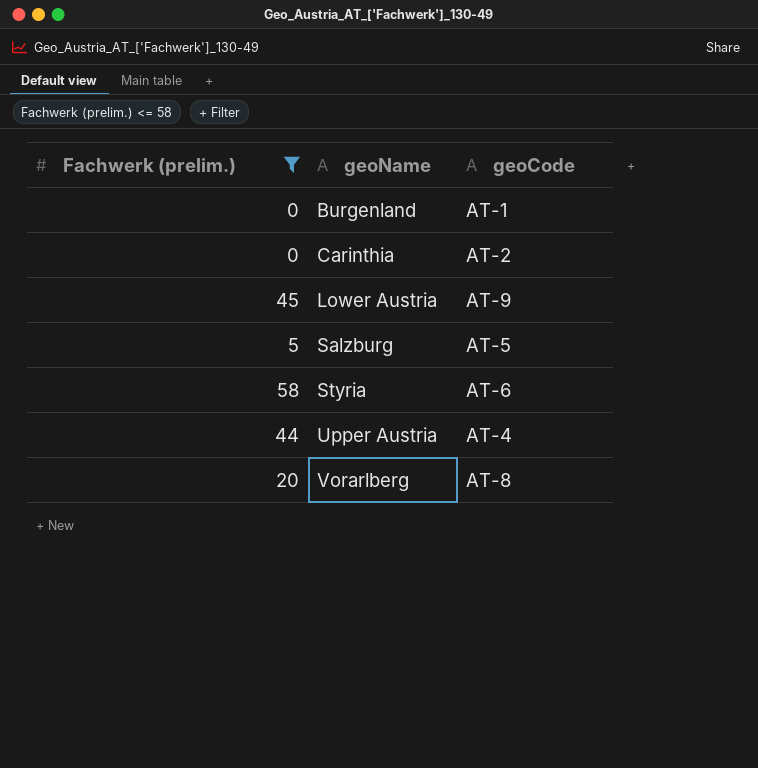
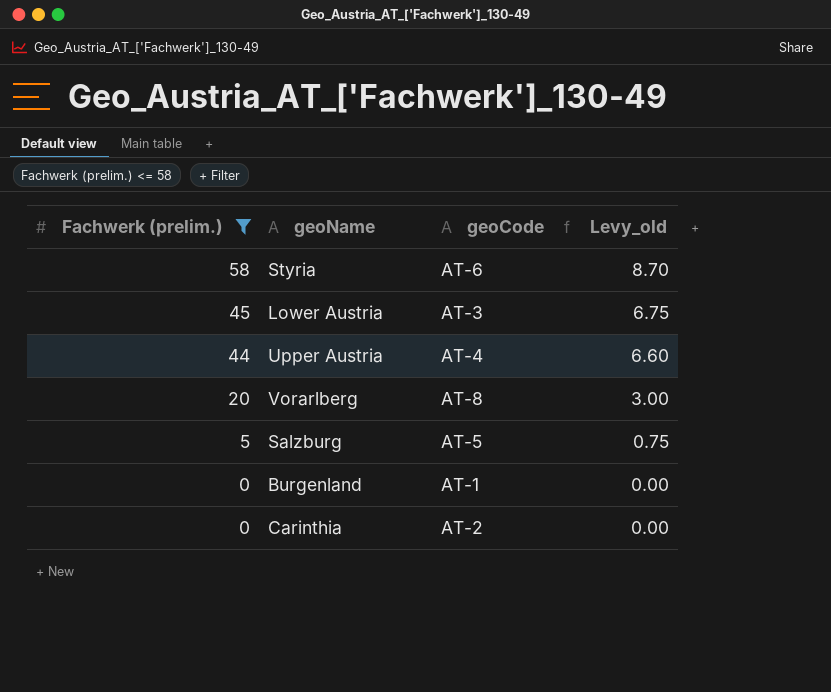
row order: geoName ascending -> Fachwerk (prelim.) descending
column Levy_old | formula: none -> [Fachwerk (prelim.)] * 0.15
Lower Austria | geoCode: AT-9 -> AT-3

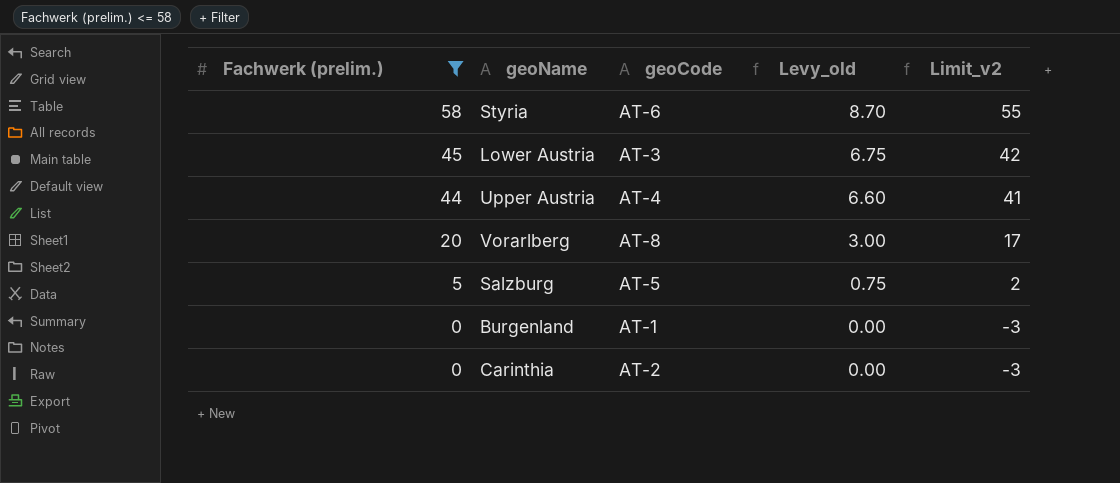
column Limit_v2 | formula: none -> [Fachwerk (prelim.)] - 3

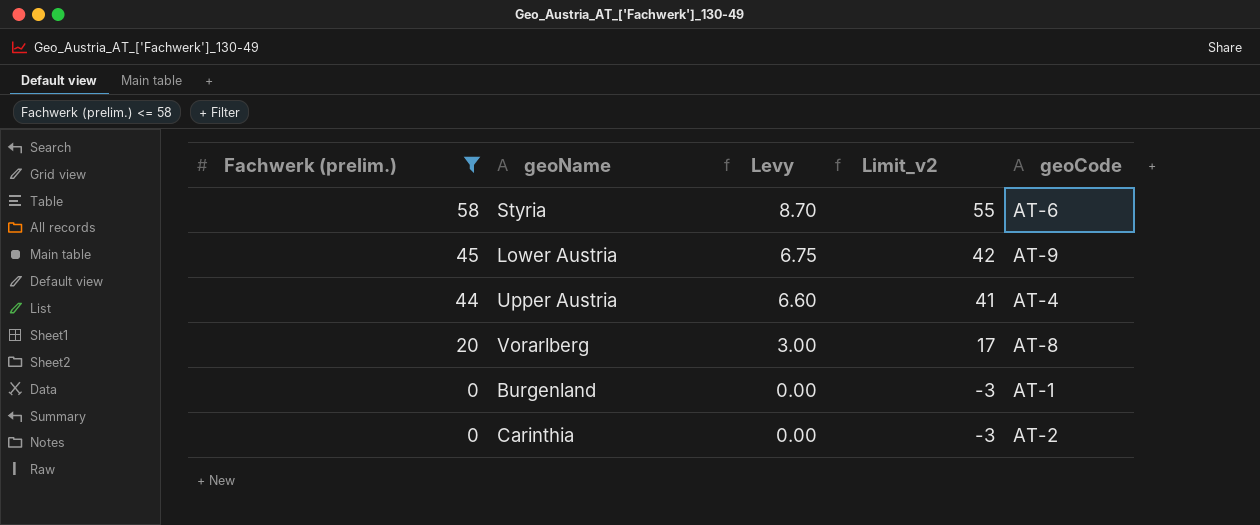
column name: Levy_old -> Levy
column geoCode | position: 3 -> 5
row Salzburg: 5 | AT-5 | 0.75 | 2 -> none
Lower Austria | geoCode: AT-3 -> AT-9

